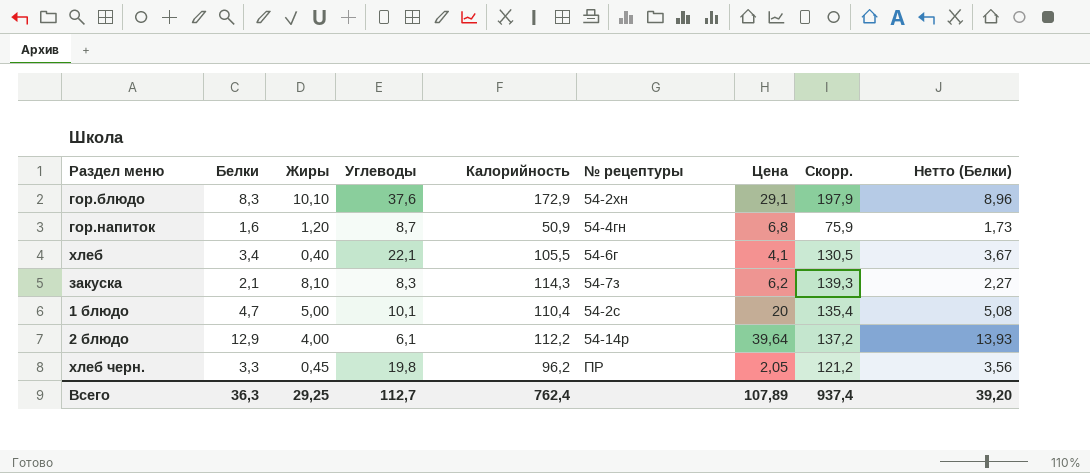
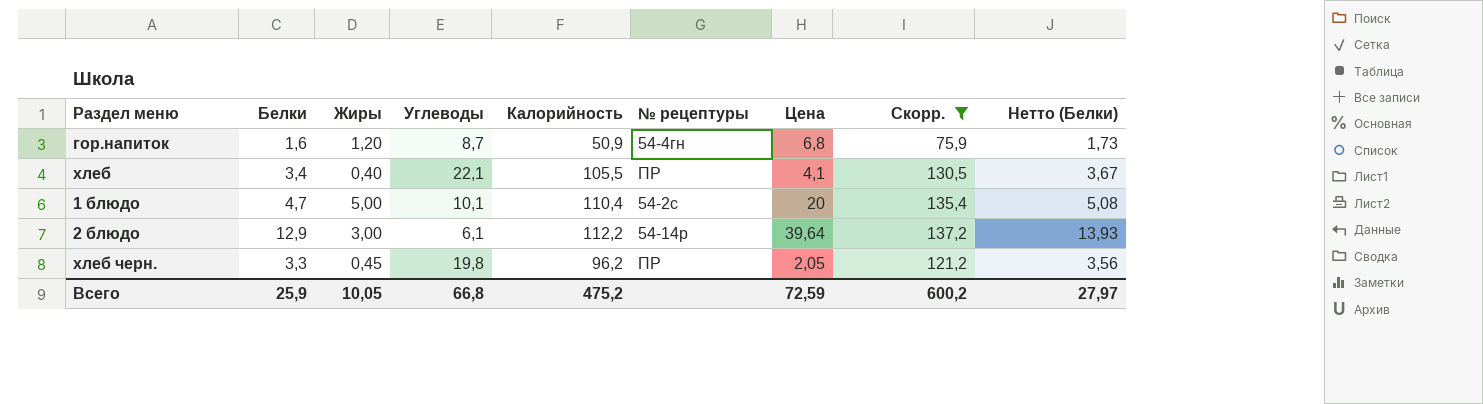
filter: none -> Скорр. <= 137,2
хлеб | № рецептуры: 54-6г -> ПР
2 блюдо | Жиры: 4,00 -> 3,00
Всего | Белки: 36,3 -> 25,9
Всего | Жиры: 29,25 -> 10,05
Всего | Углеводы: 112,7 -> 66,8
Всего | Калорийность: 762,4 -> 475,2
Всего | Цена: 107,89 -> 72,59
Всего | Скорр.: 937,4 -> 600,2
Всего | Нетто (Белки): 39,20 -> 27,97

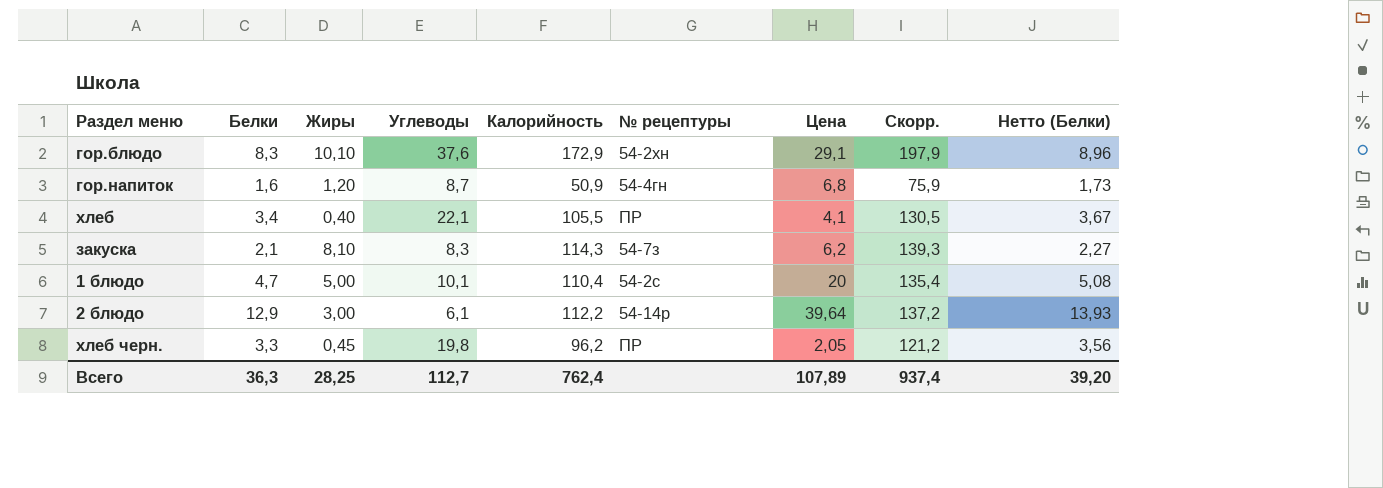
filter: Скорр. <= 137,2 -> none
Всего | Белки: 25,9 -> 36,3
Всего | Жиры: 10,05 -> 28,25
Всего | Углеводы: 66,8 -> 112,7
Всего | Калорийность: 475,2 -> 762,4
Всего | Цена: 72,59 -> 107,89
Всего | Скорр.: 600,2 -> 937,4
Всего | Нетто (Белки): 27,97 -> 39,20

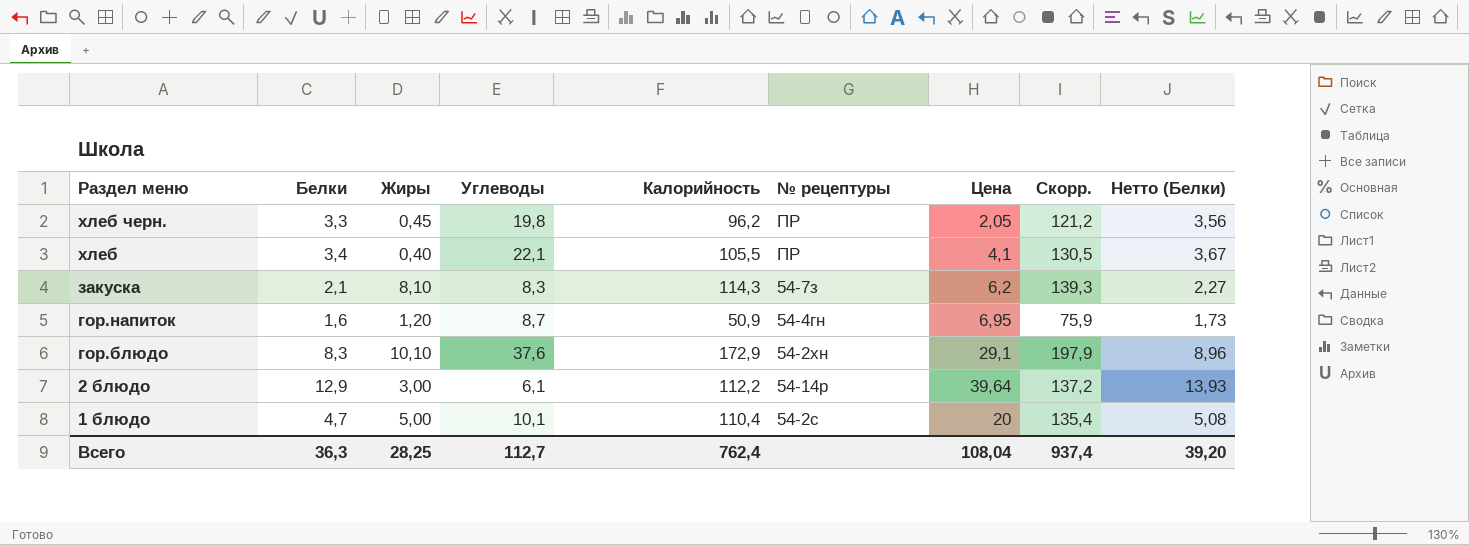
row order: none -> Раздел меню descending
гор.напиток | Цена: 6,8 -> 6,95
Всего | Цена: 107,89 -> 108,04

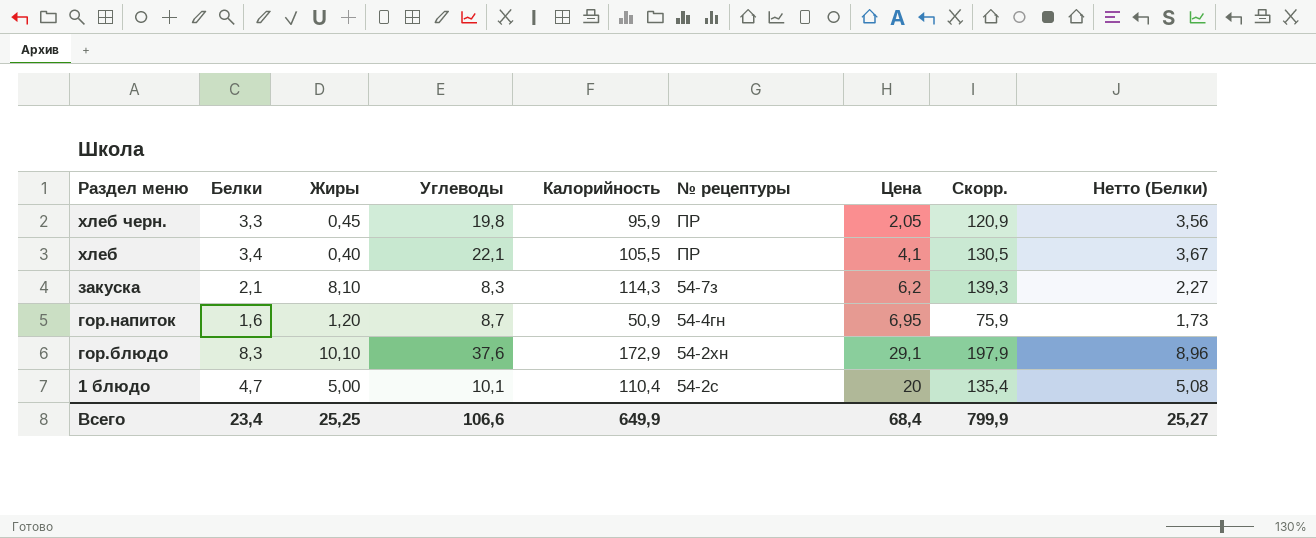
row 2 блюдо: 12,9 | 3,00 | 6,1 | 112,2 | 54-14р | 39,64 | 137,2 | 13,93 -> none
хлеб черн. | Калорийность: 96,2 -> 95,9
хлеб черн. | Скорр.: 121,2 -> 120,9
Всего | Белки: 36,3 -> 23,4
Всего | Жиры: 28,25 -> 25,25
Всего | Углеводы: 112,7 -> 106,6
Всего | Калорийность: 762,4 -> 649,9
Всего | Цена: 108,04 -> 68,4
Всего | Скорр.: 937,4 -> 799,9
Всего | Нетто (Белки): 39,20 -> 25,27

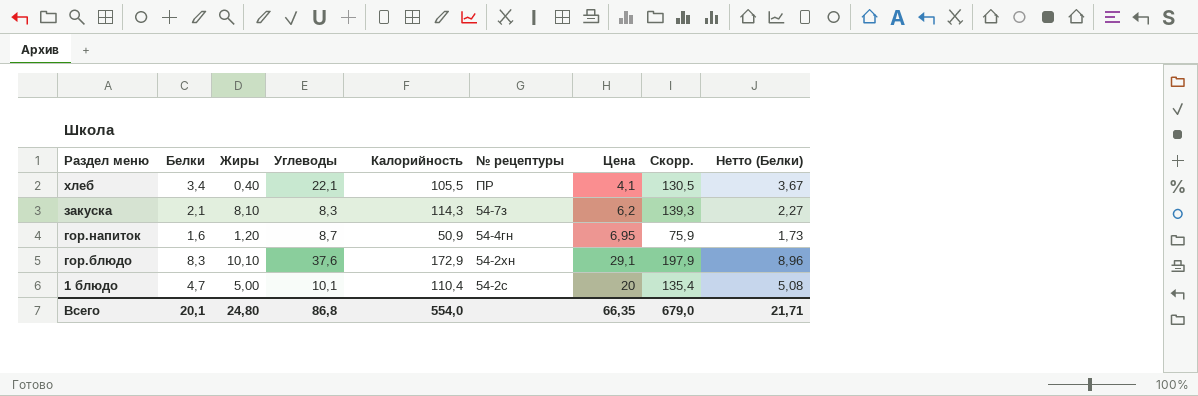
row хлеб черн.: 3,3 | 0,45 | 19,8 | 95,9 | ПР | 2,05 | 120,9 | 3,56 -> none
Всего | Белки: 23,4 -> 20,1
Всего | Жиры: 25,25 -> 24,80
Всего | Углеводы: 106,6 -> 86,8
Всего | Калорийность: 649,9 -> 554,0
Всего | Цена: 68,4 -> 66,35
Всего | Скорр.: 799,9 -> 679,0
Всего | Нетто (Белки): 25,27 -> 21,71

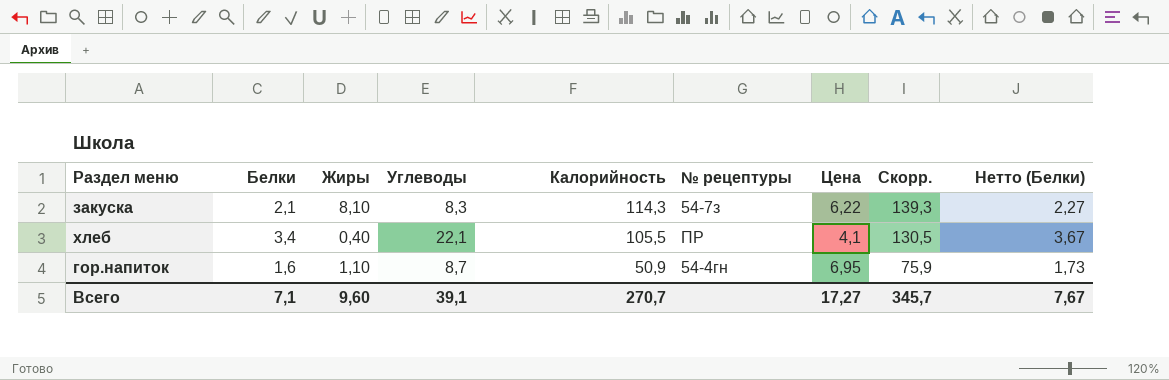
row order: Раздел меню descending -> Калорийность descending
row гор.блюдо: 8,3 | 10,10 | 37,6 | 172,9 | 54-2хн | 29,1 | 197,9 | 8,96 -> none
row 1 блюдо: 4,7 | 5,00 | 10,1 | 110,4 | 54-2с | 20 | 135,4 | 5,08 -> none
закуска | Цена: 6,2 -> 6,22
гор.напиток | Жиры: 1,20 -> 1,10
Всего | Белки: 20,1 -> 7,1
Всего | Жиры: 24,80 -> 9,60
Всего | Углеводы: 86,8 -> 39,1
Всего | Калорийность: 554,0 -> 270,7
Всего | Цена: 66,35 -> 17,27
Всего | Скорр.: 679,0 -> 345,7
Всего | Нетто (Белки): 21,71 -> 7,67

